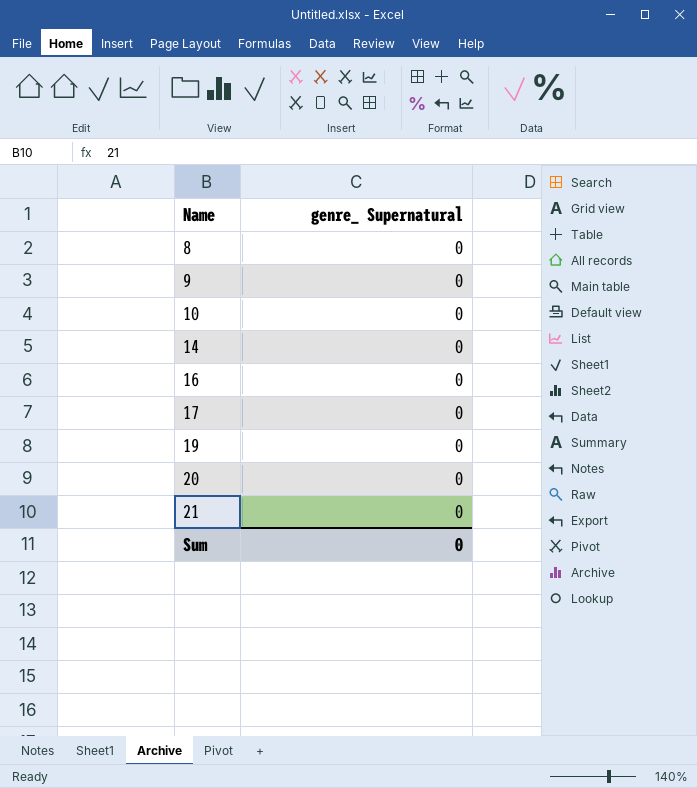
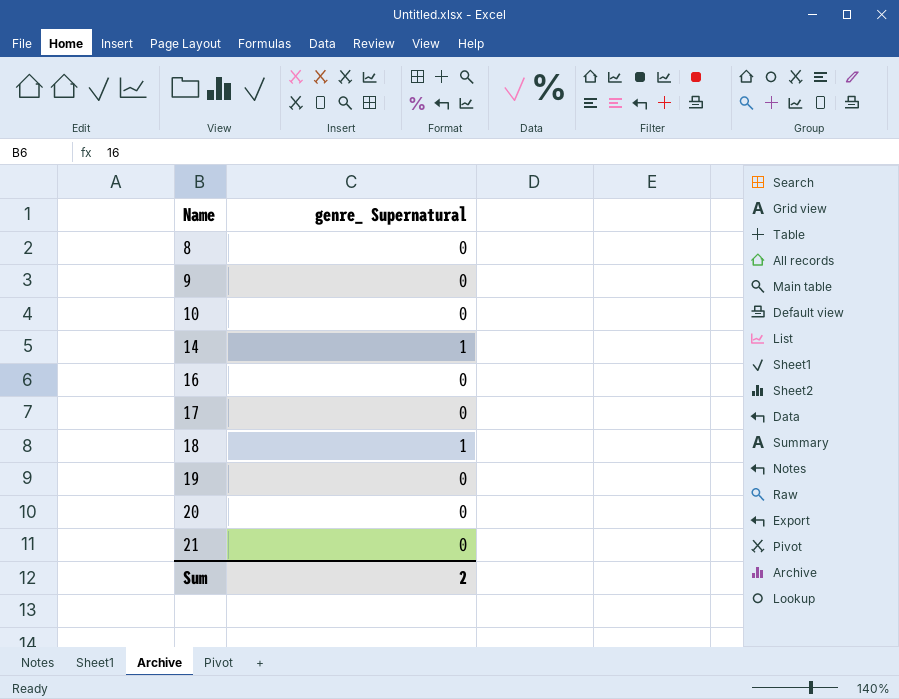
14 | genre_ Supernatural: 0 -> 1
row 18: none -> 1
Sum | genre_ Supernatural: 0 -> 2

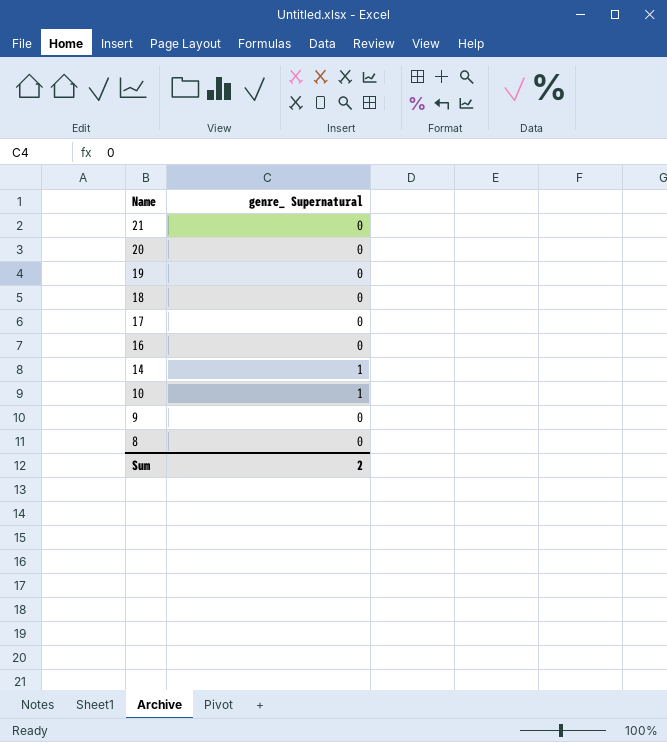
row order: Name ascending -> Name descending
18 | genre_ Supernatural: 1 -> 0
10 | genre_ Supernatural: 0 -> 1

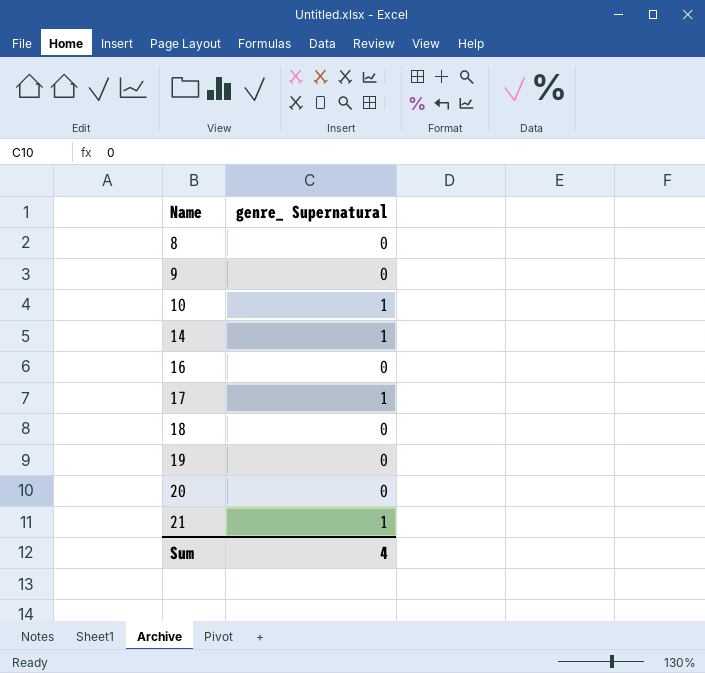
row order: Name descending -> Name ascending
17 | genre_ Supernatural: 0 -> 1
21 | genre_ Supernatural: 0 -> 1
Sum | genre_ Supernatural: 2 -> 4

